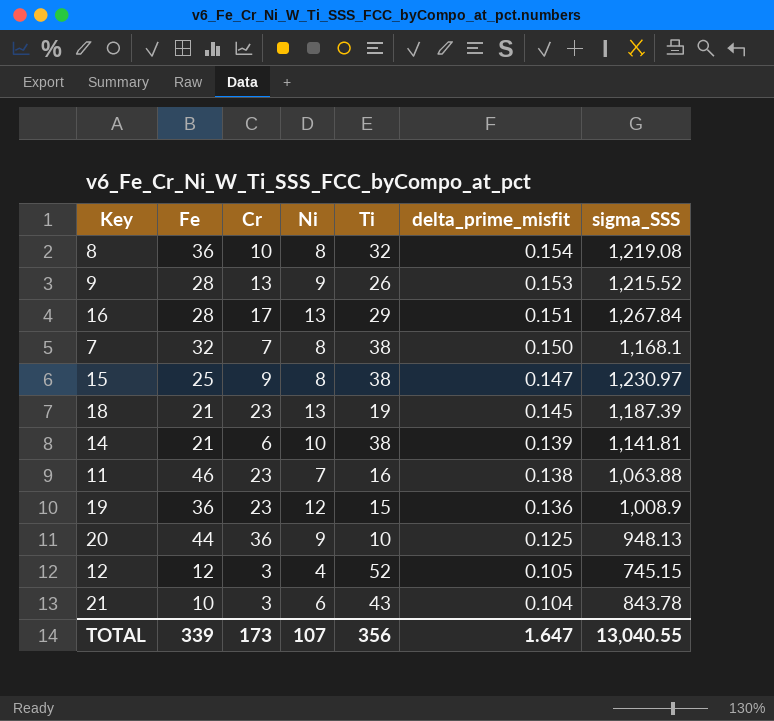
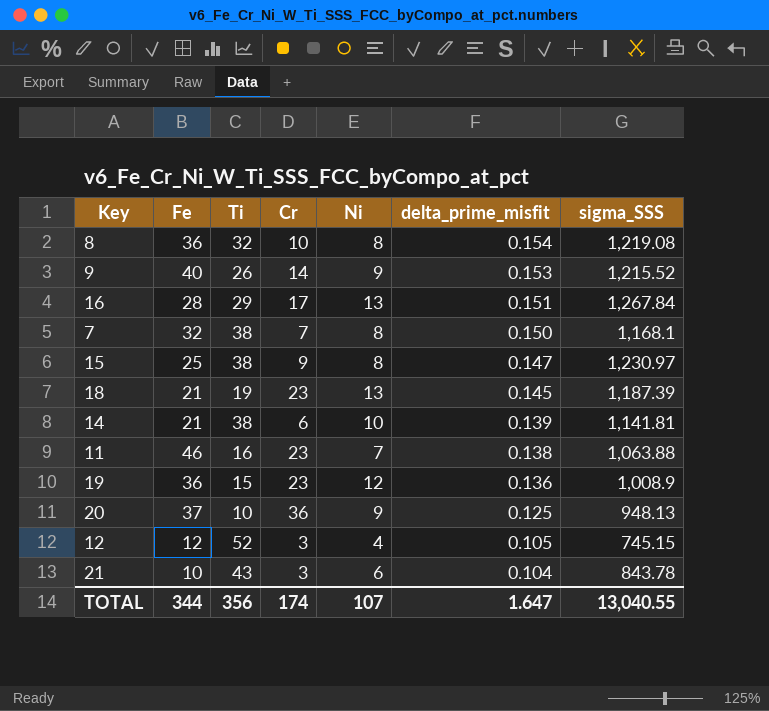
column Ti | position: 5 -> 3
9 | Fe: 28 -> 40
9 | Cr: 13 -> 14
20 | Fe: 44 -> 37
TOTAL | Fe: 339 -> 344
TOTAL | Cr: 173 -> 174

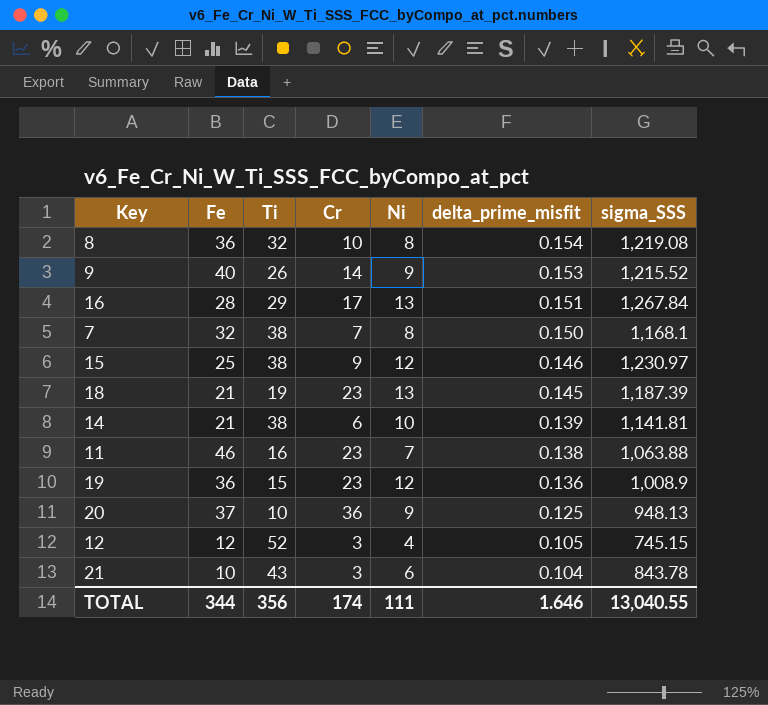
15 | Ni: 8 -> 12
15 | delta_prime_misfit: 0.147 -> 0.146
TOTAL | Ni: 107 -> 111
TOTAL | delta_prime_misfit: 1.647 -> 1.646

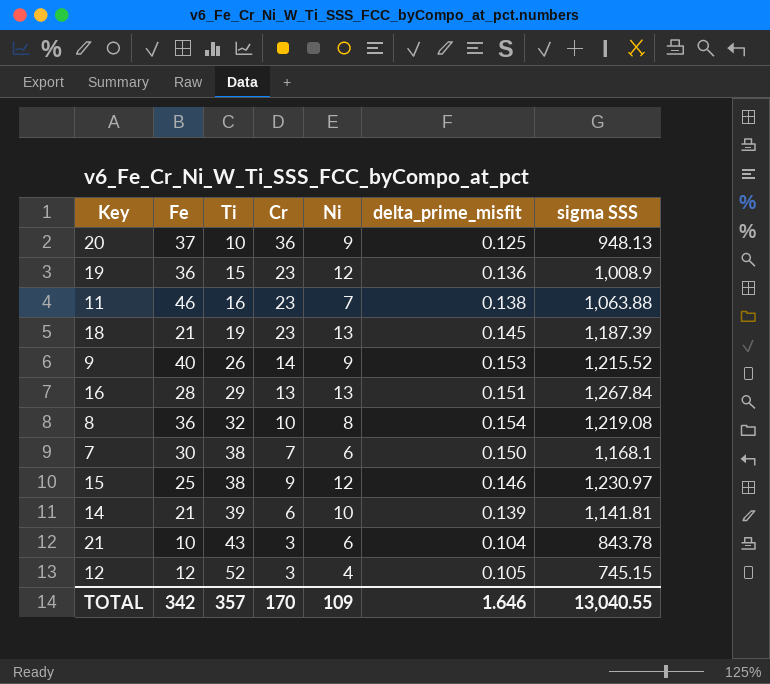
row order: delta_prime_misfit descending -> Ti ascending
column name: sigma_SSS -> sigma SSS
16 | Cr: 17 -> 13
7 | Fe: 32 -> 30
7 | Ni: 8 -> 6
14 | Ti: 38 -> 39
TOTAL | Fe: 344 -> 342
TOTAL | Ti: 356 -> 357
TOTAL | Cr: 174 -> 170
TOTAL | Ni: 111 -> 109

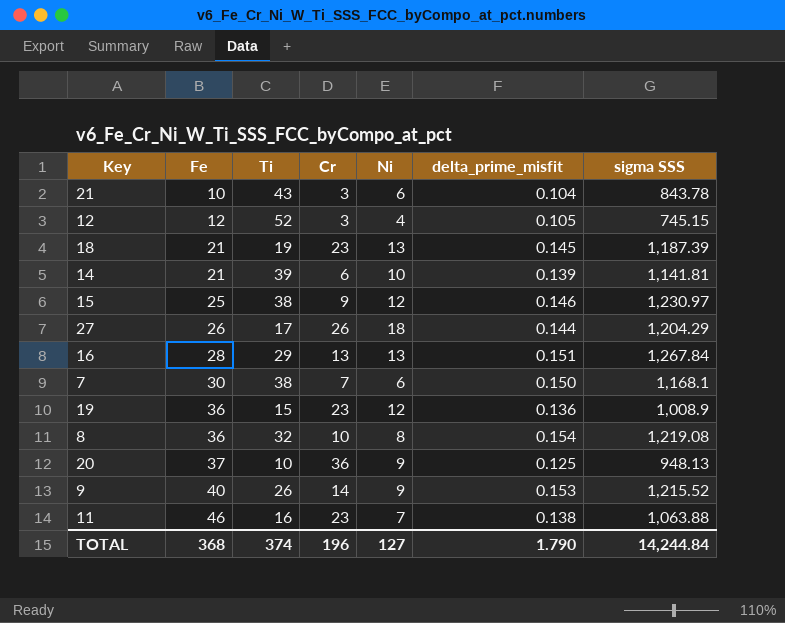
row order: Ti ascending -> Fe ascending
row 27: none -> 26 | 17 | 26 | 18 | 0.144 | 1,204.29
TOTAL | Fe: 342 -> 368
TOTAL | Ti: 357 -> 374
TOTAL | Cr: 170 -> 196
TOTAL | Ni: 109 -> 127
TOTAL | delta_prime_misfit: 1.646 -> 1.790
TOTAL | sigma SSS: 13,040.55 -> 14,244.84

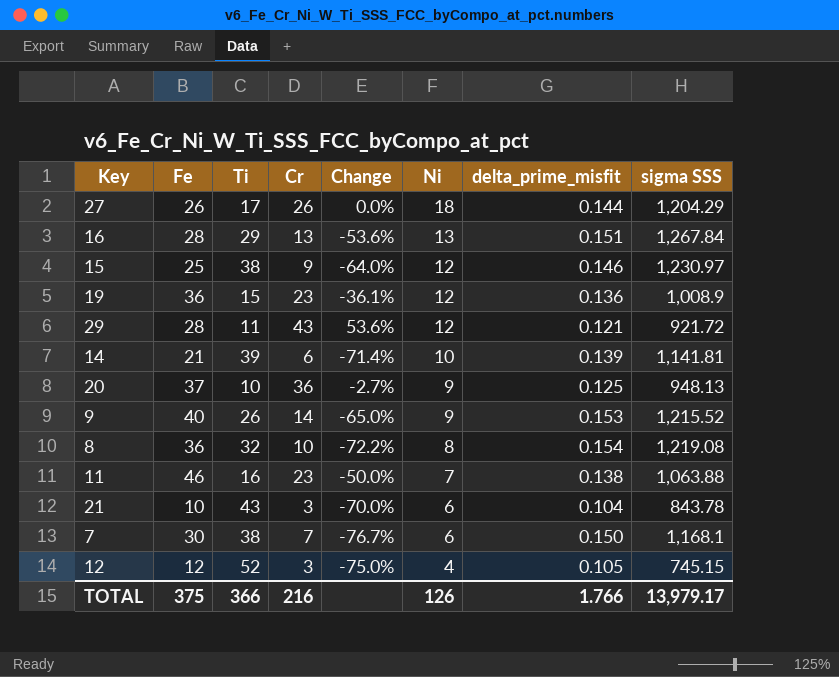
row order: Fe ascending -> Ni descending
column Change | formula: none -> ([Cr] - [Fe]) / [Fe]
row 18: 21 | 19 | 23 | 13 | 0.145 | 1,187.39 -> none
row 29: none -> 28 | 11 | 43 | 53.6% | 12 | 0.121 | 921.72
TOTAL | Fe: 368 -> 375
TOTAL | Ti: 374 -> 366
TOTAL | Cr: 196 -> 216
TOTAL | Ni: 127 -> 126
TOTAL | delta_prime_misfit: 1.790 -> 1.766
TOTAL | sigma SSS: 14,244.84 -> 13,979.17

